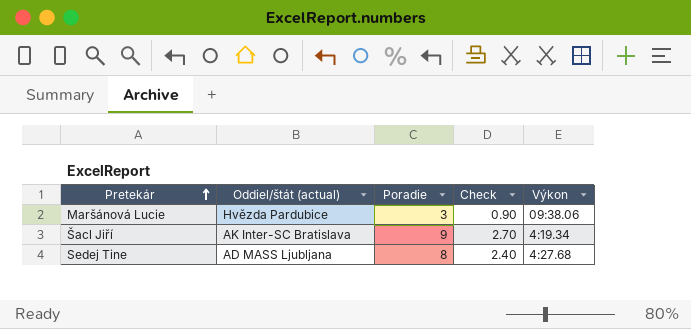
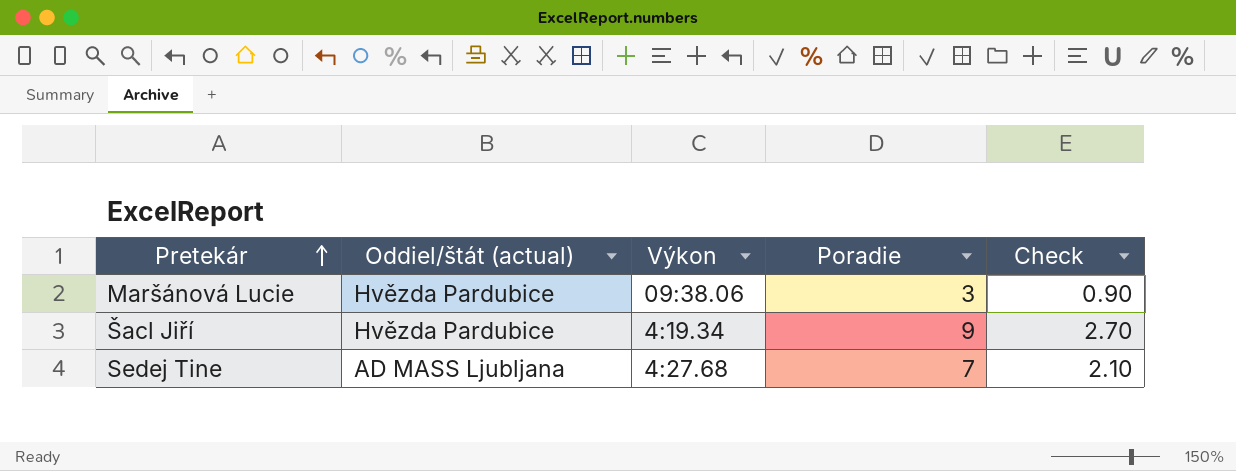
column Výkon | position: 5 -> 3
Šacl Jiří | Oddiel/štát (actual): AK Inter-SC Bratislava -> Hvězda Pardubice
Sedej Tine | Poradie: 8 -> 7
Sedej Tine | Check: 2.40 -> 2.10

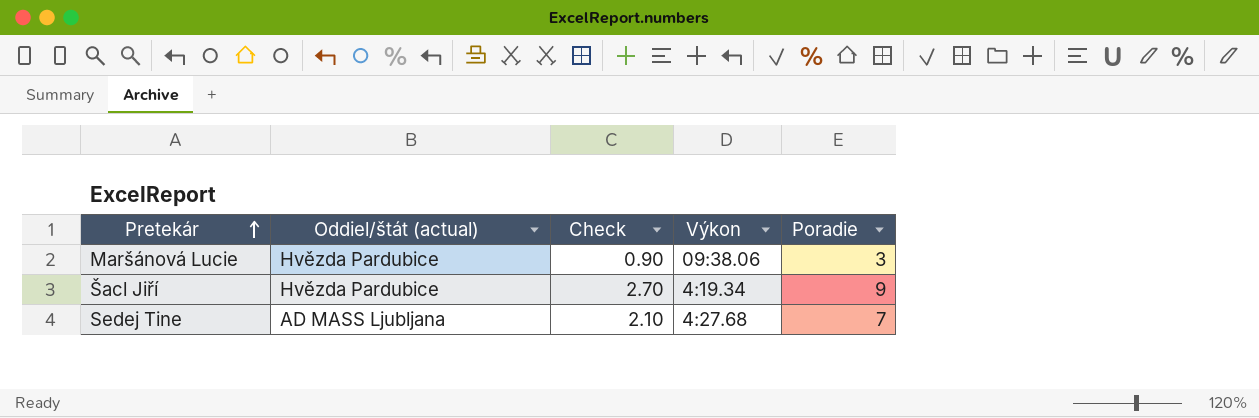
column Check | position: 5 -> 3

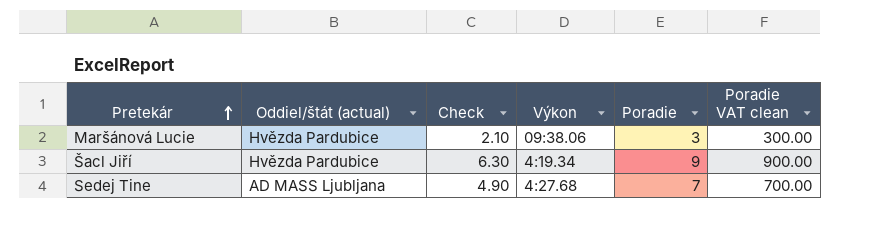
column Check | formula: [Poradie] * 0.3 -> [Poradie] * 0.7
column Poradie VAT clean | formula: none -> [Poradie] * 100

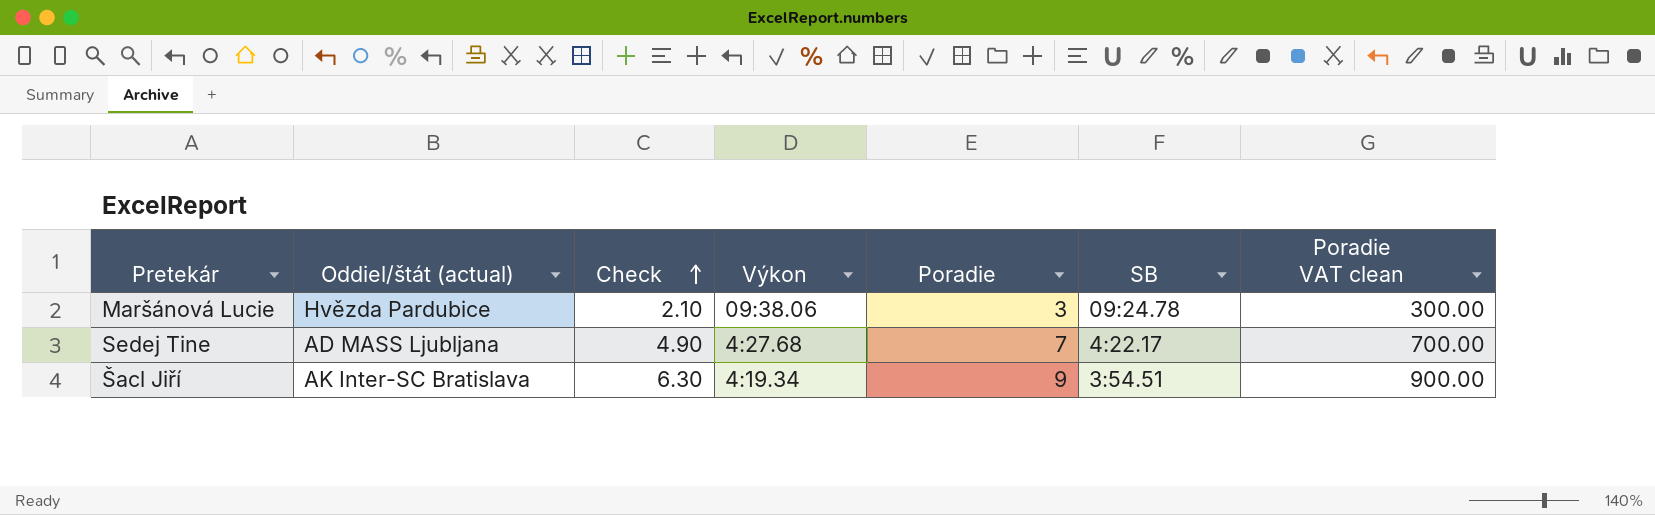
row order: Pretekár ascending -> Check ascending
column SB | position: none -> 6
Šacl Jiří | Oddiel/štát (actual): Hvězda Pardubice -> AK Inter-SC Bratislava

